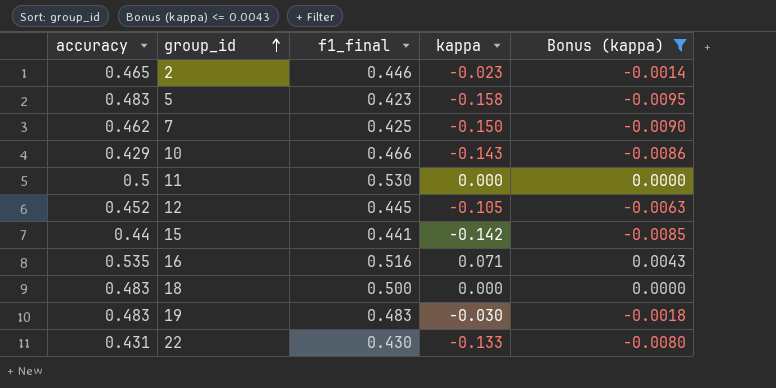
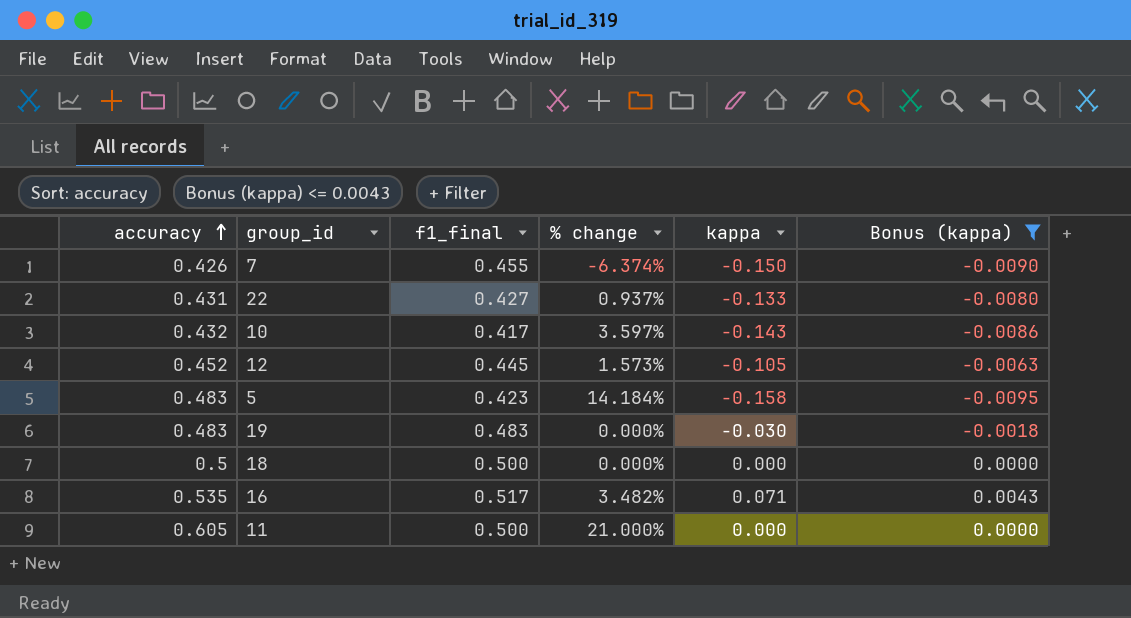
row order: group_id ascending -> accuracy ascending
column % change | formula: none -> ([accuracy] - [f1_final]) / [f1_final]
row 2: 0.465 | 0.446 | -0.023 | -0.0014 -> none
row 15: 0.44 | 0.441 | -0.142 | -0.0085 -> none
7 | accuracy: 0.462 -> 0.426
7 | f1_final: 0.425 -> 0.455
22 | f1_final: 0.430 -> 0.427
10 | accuracy: 0.429 -> 0.432
10 | f1_final: 0.466 -> 0.417
18 | accuracy: 0.483 -> 0.5
16 | f1_final: 0.516 -> 0.517
11 | accuracy: 0.5 -> 0.605
11 | f1_final: 0.530 -> 0.500

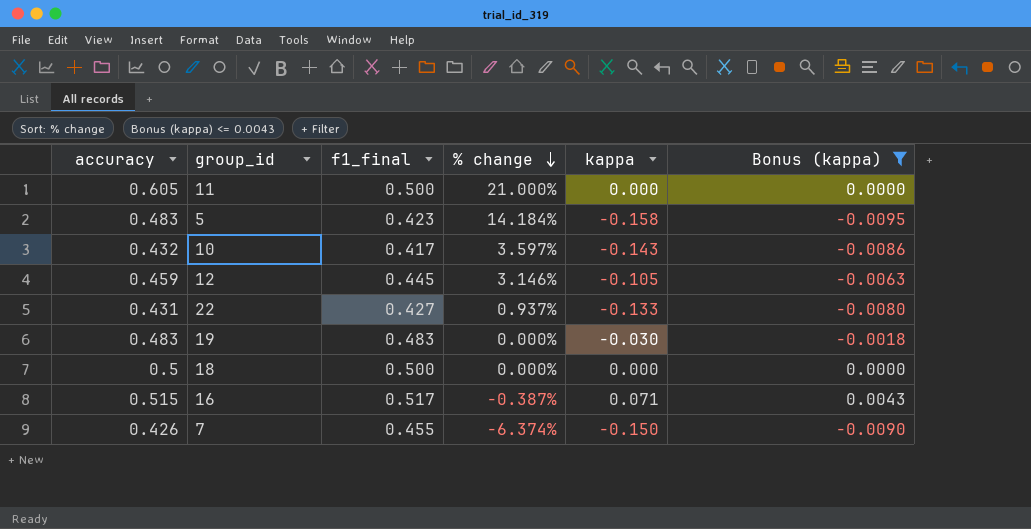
row order: accuracy ascending -> % change descending
12 | accuracy: 0.452 -> 0.459
12 | % change: 1.573% -> 3.146%
16 | accuracy: 0.535 -> 0.515
16 | % change: 3.482% -> -0.387%

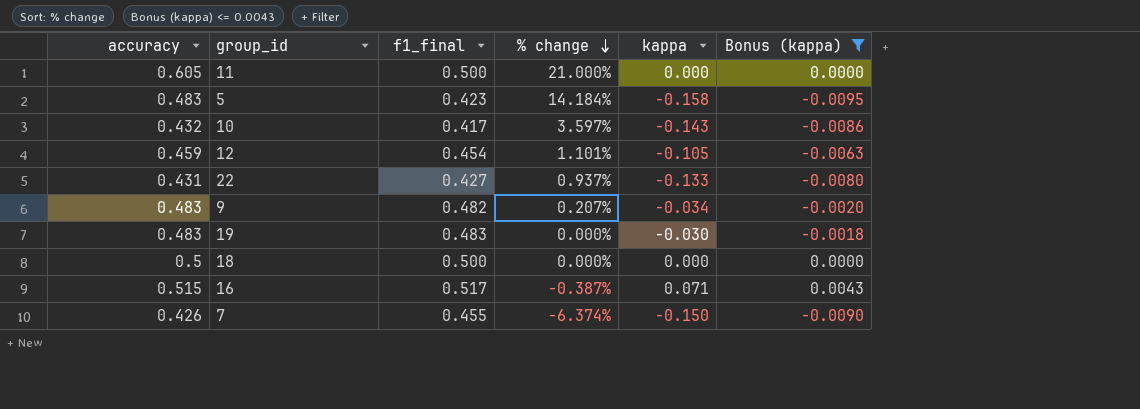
12 | f1_final: 0.445 -> 0.454
12 | % change: 3.146% -> 1.101%
row 9: none -> 0.483 | 0.482 | 0.207% | -0.034 | -0.0020

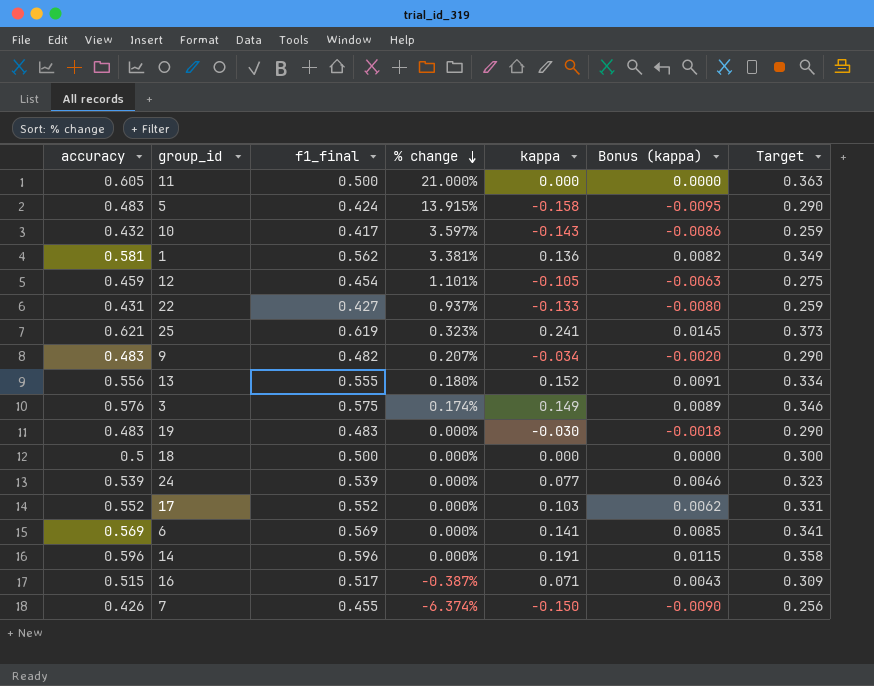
filter: Bonus (kappa) <= 0.0043 -> none
column Target | formula: none -> [accuracy] * 0.6
5 | f1_final: 0.423 -> 0.424
5 | % change: 14.184% -> 13.915%

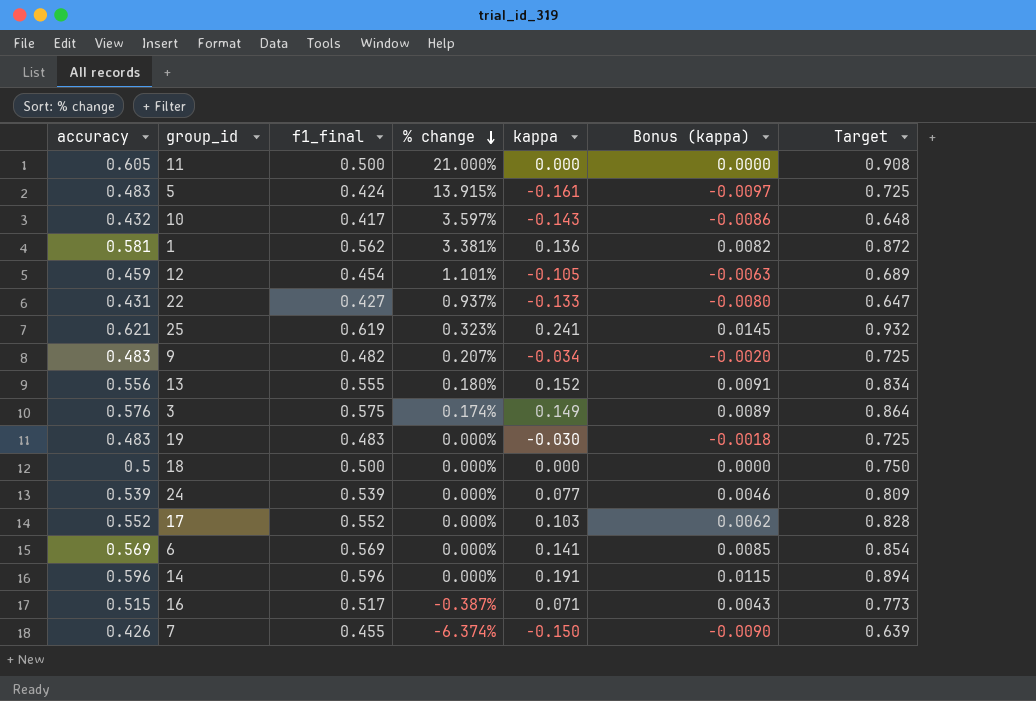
column Target | formula: [accuracy] * 0.6 -> [accuracy] * 1.5
5 | kappa: -0.158 -> -0.161
5 | Bonus (kappa): -0.0095 -> -0.0097

